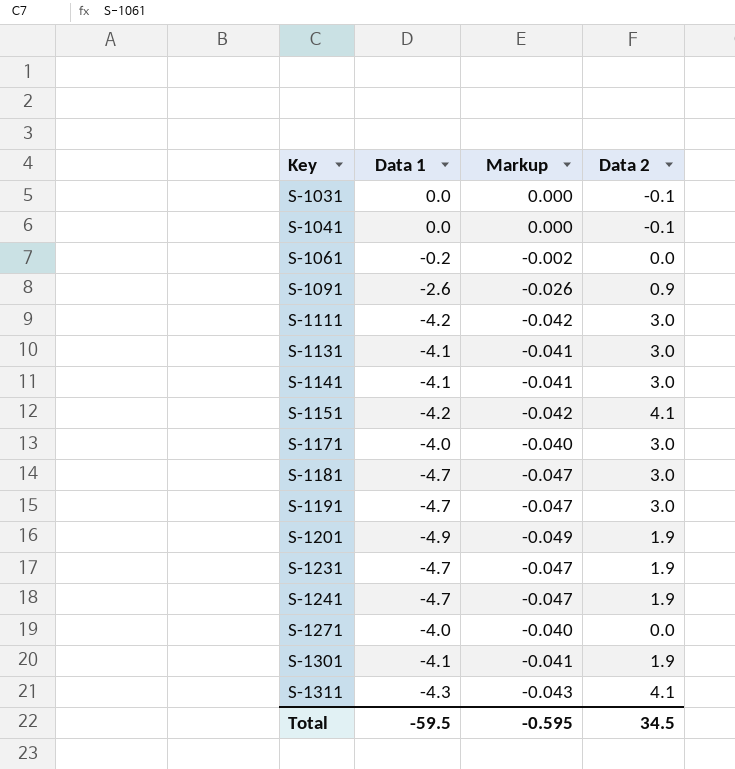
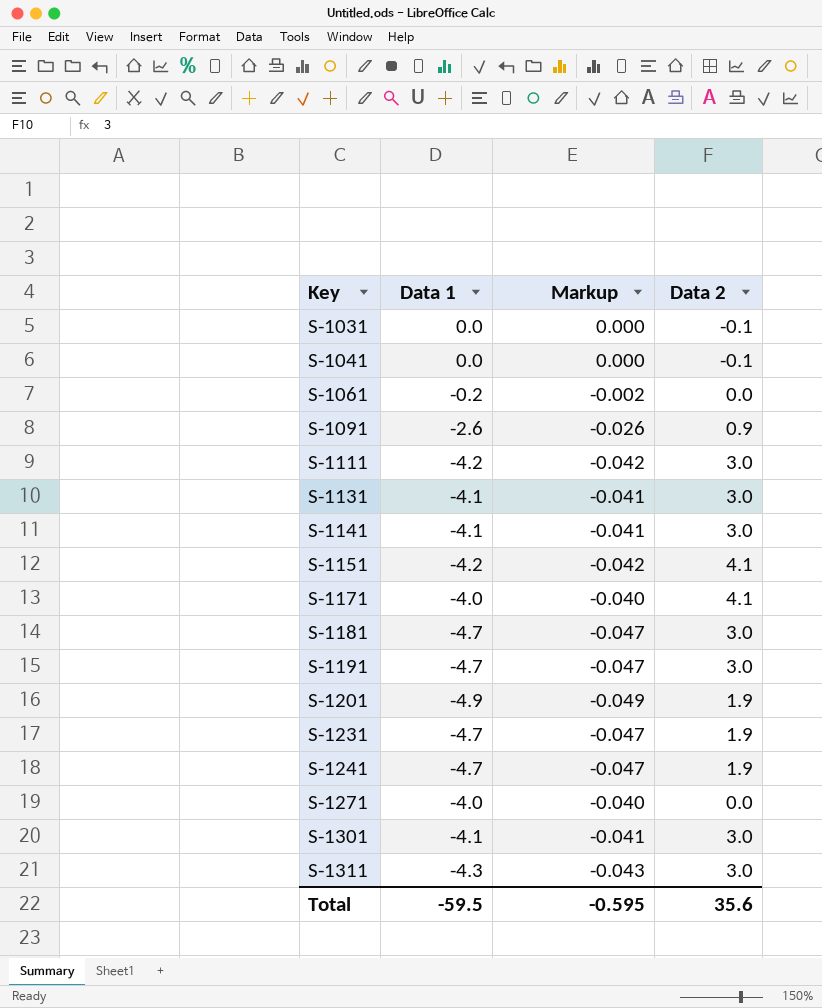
S-1171 | Data 2: 3.0 -> 4.1
S-1301 | Data 2: 1.9 -> 3.0
S-1311 | Data 2: 4.1 -> 3.0
Total | Data 2: 34.5 -> 35.6

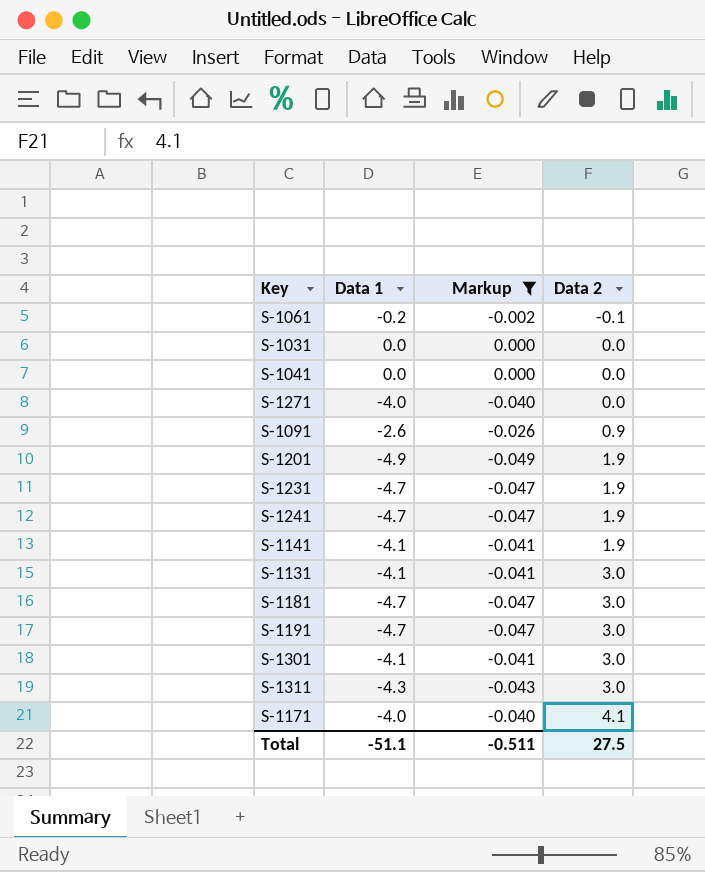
filter: none -> Markup != -0.042
row order: Key ascending -> Data 2 ascending
S-1061 | Data 2: 0.0 -> -0.1
S-1031 | Data 2: -0.1 -> 0.0
S-1041 | Data 2: -0.1 -> 0.0
S-1141 | Data 2: 3.0 -> 1.9
Total | Data 1: -59.5 -> -51.1
Total | Markup: -0.595 -> -0.511
Total | Data 2: 35.6 -> 27.5

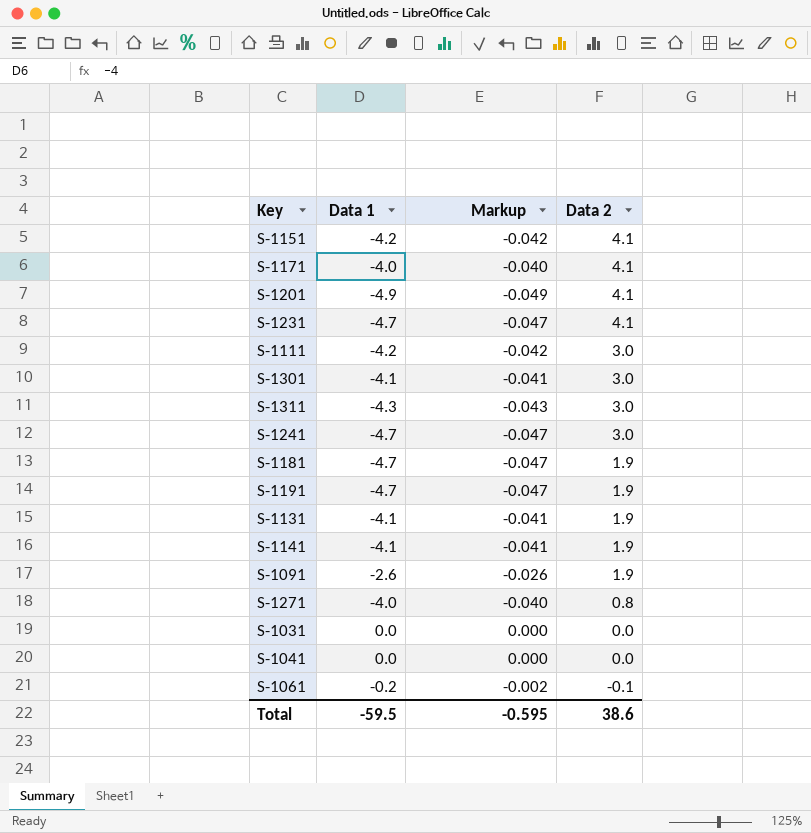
filter: Markup != -0.042 -> none
row order: Data 2 ascending -> Data 2 descending
S-1201 | Data 2: 1.9 -> 4.1
S-1231 | Data 2: 1.9 -> 4.1
S-1241 | Data 2: 1.9 -> 3.0
S-1181 | Data 2: 3.0 -> 1.9
S-1191 | Data 2: 3.0 -> 1.9
S-1131 | Data 2: 3.0 -> 1.9
S-1091 | Data 2: 0.9 -> 1.9
S-1271 | Data 2: 0.0 -> 0.8
Total | Data 1: -51.1 -> -59.5
Total | Markup: -0.511 -> -0.595
Total | Data 2: 27.5 -> 38.6

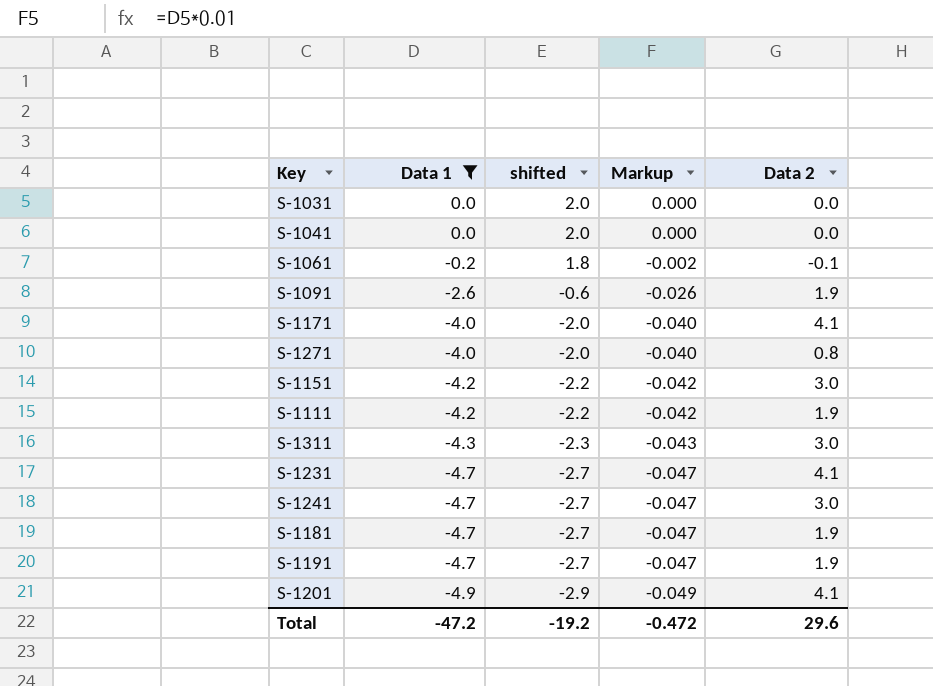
filter: none -> Data 1 != -4.1
row order: Data 2 descending -> Data 1 descending
column shifted | formula: none -> [Data 1] + 2
S-1151 | Data 2: 4.1 -> 3.0
S-1111 | Data 2: 3.0 -> 1.9
Total | Data 1: -59.5 -> -47.2
Total | Markup: -0.595 -> -0.472
Total | Data 2: 38.6 -> 29.6

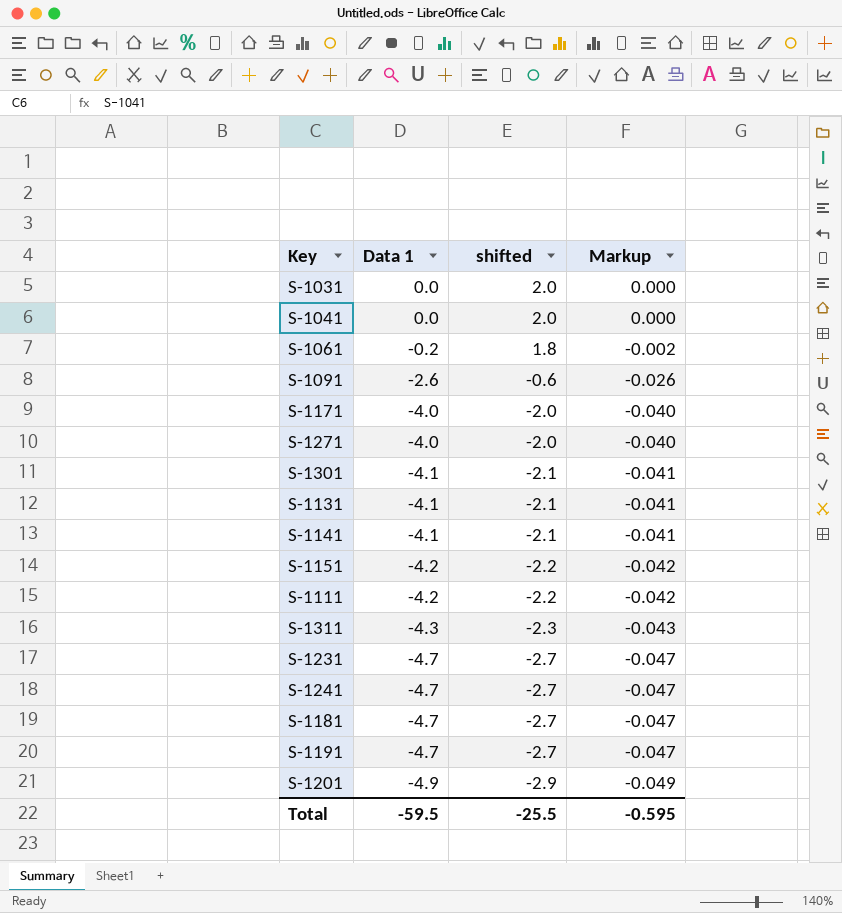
filter: Data 1 != -4.1 -> none
column Data 2 | position: 5 -> none
Total | Data 1: -47.2 -> -59.5
Total | shifted: -19.2 -> -25.5
Total | Markup: -0.472 -> -0.595

